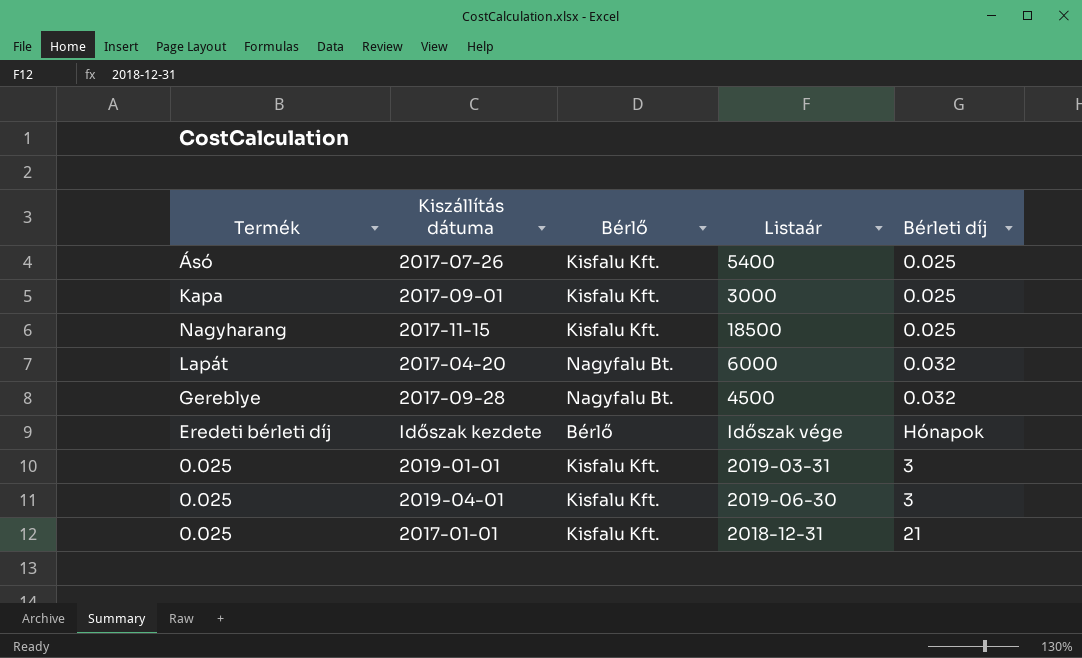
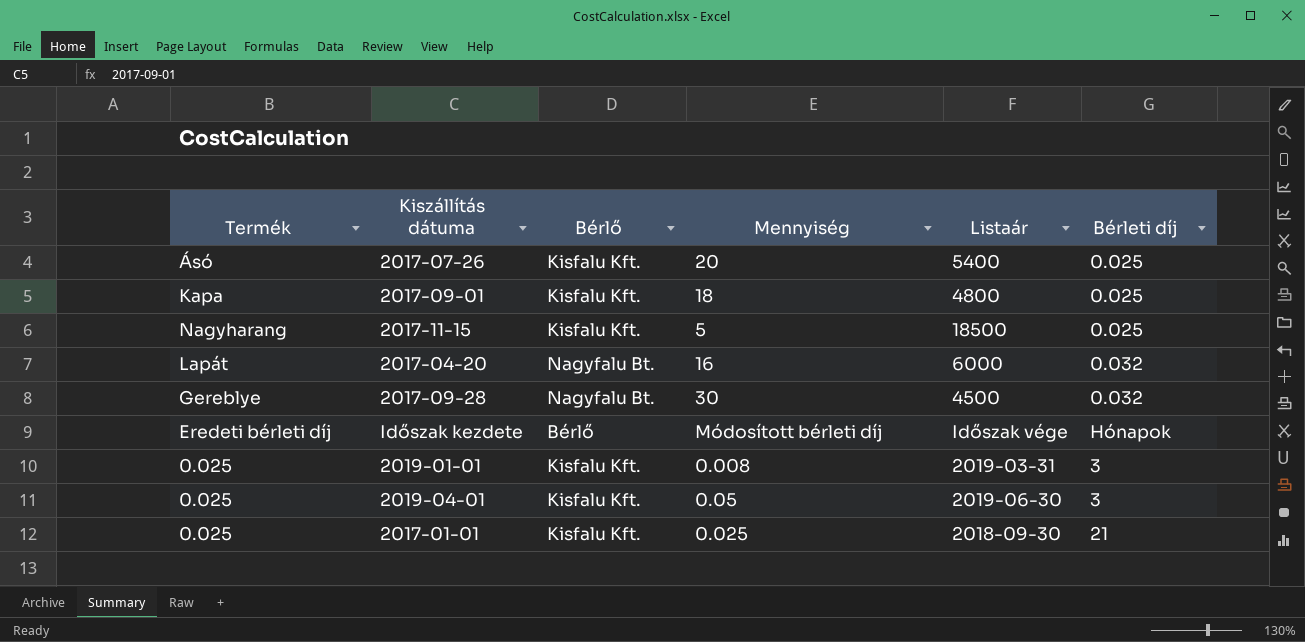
column Mennyiség | position: none -> 4
2017-09-01 | Listaár: 3000 -> 4800
2017-01-01 | Listaár: 2018-12-31 -> 2018-09-30

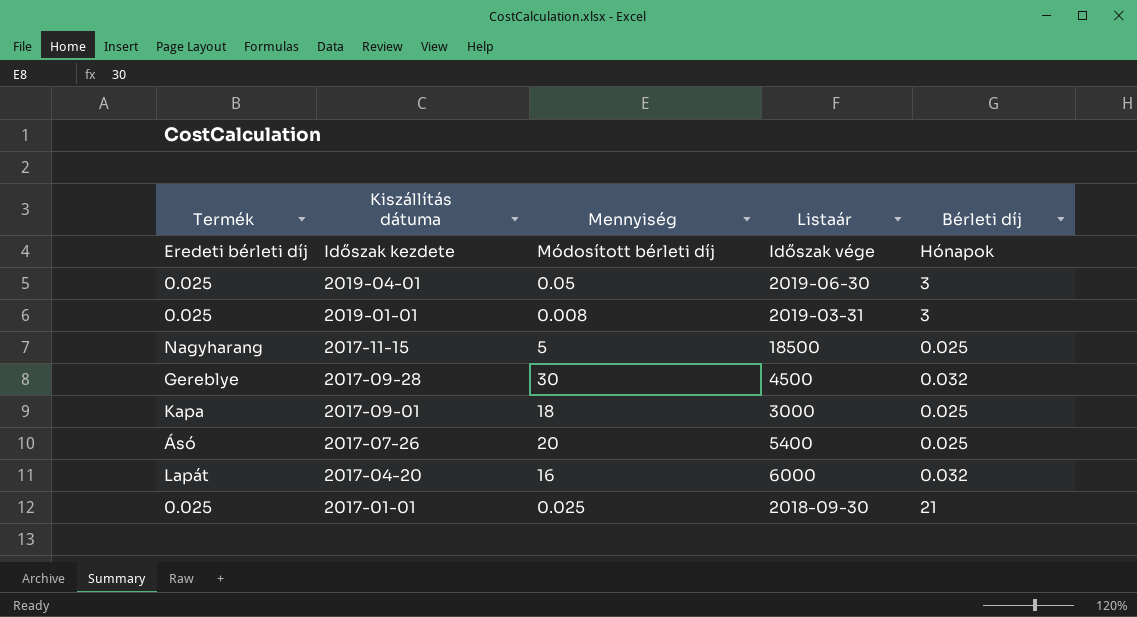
row order: none -> Kiszállítás dátuma descending
column Bérlő | position: 3 -> none
2017-09-01 | Listaár: 4800 -> 3000

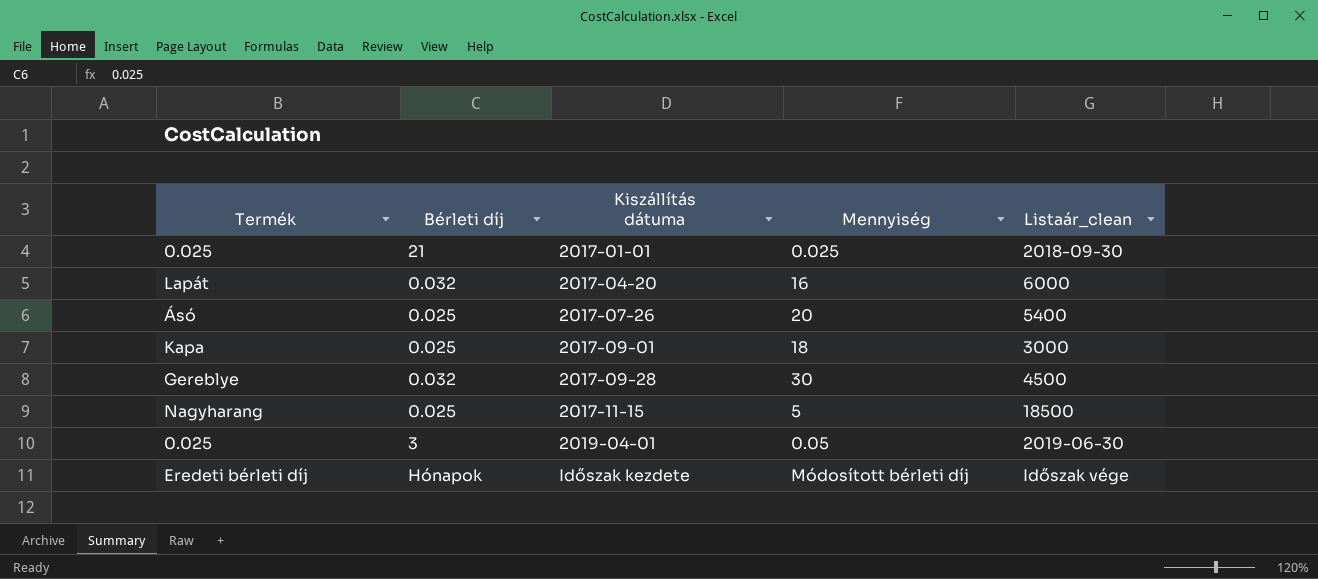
row order: Kiszállítás dátuma descending -> Kiszállítás dátuma ascending
column Bérleti díj | position: 5 -> 2
column name: Listaár -> Listaár_clean
row 2019-01-01: 0.025 | 0.008 | 2019-03-31 | 3 -> none

